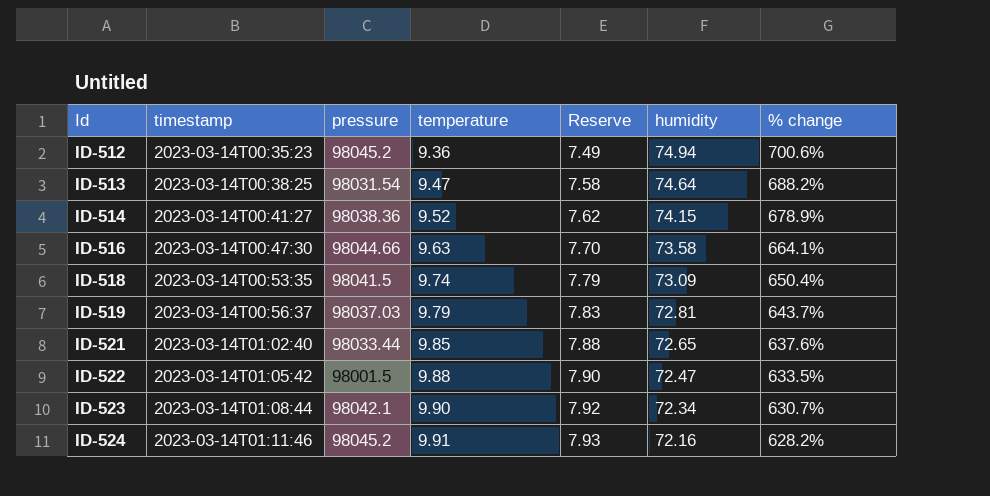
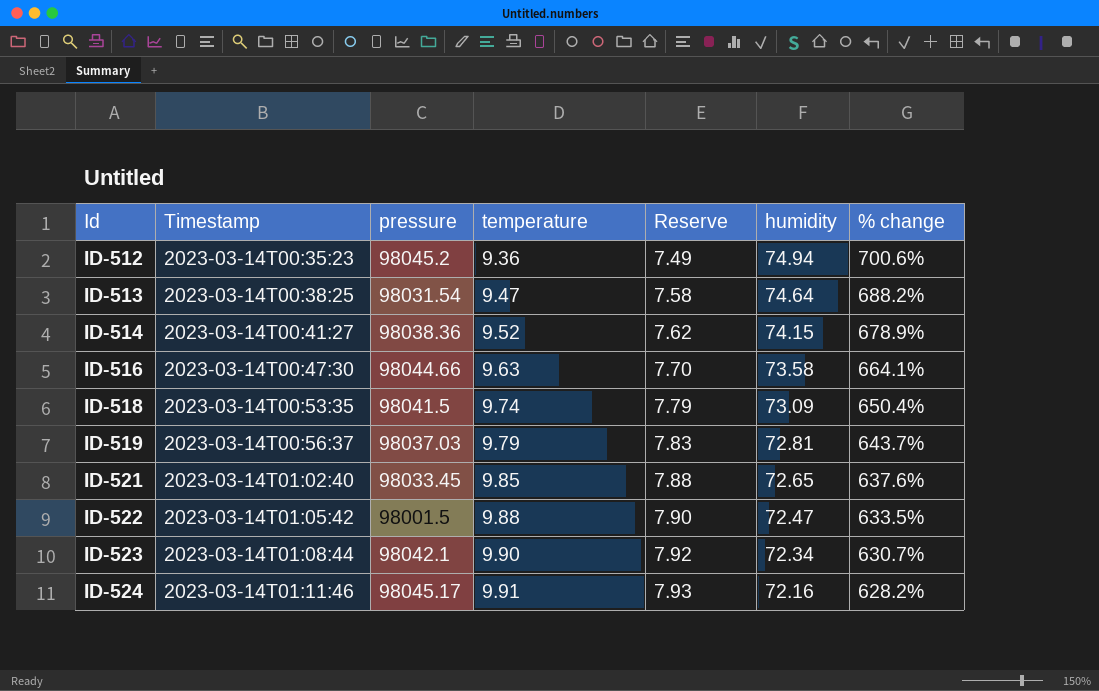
column name: timestamp -> Timestamp
ID-521 | pressure: 98033.44 -> 98033.45
ID-524 | pressure: 98045.2 -> 98045.17

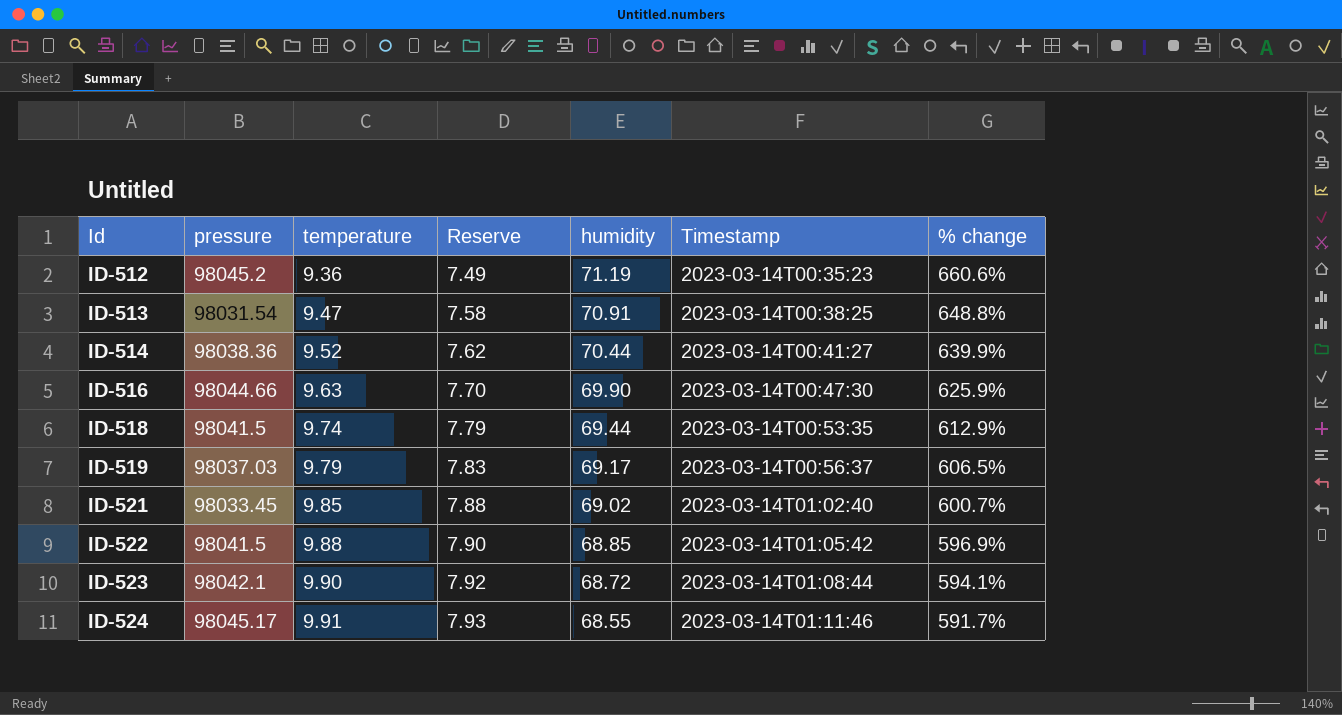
column Timestamp | position: 2 -> 6
ID-512 | humidity: 74.94 -> 71.19
ID-512 | % change: 700.6% -> 660.6%
ID-513 | humidity: 74.64 -> 70.91
ID-513 | % change: 688.2% -> 648.8%
ID-514 | humidity: 74.15 -> 70.44
ID-514 | % change: 678.9% -> 639.9%
ID-516 | humidity: 73.58 -> 69.90
ID-516 | % change: 664.1% -> 625.9%
ID-518 | humidity: 73.09 -> 69.44
ID-518 | % change: 650.4% -> 612.9%
ID-519 | humidity: 72.81 -> 69.17
ID-519 | % change: 643.7% -> 606.5%
ID-521 | humidity: 72.65 -> 69.02
ID-521 | % change: 637.6% -> 600.7%
ID-522 | pressure: 98001.5 -> 98041.5
ID-522 | humidity: 72.47 -> 68.85
ID-522 | % change: 633.5% -> 596.9%
ID-523 | humidity: 72.34 -> 68.72
ID-523 | % change: 630.7% -> 594.1%
ID-524 | humidity: 72.16 -> 68.55
ID-524 | % change: 628.2% -> 591.7%

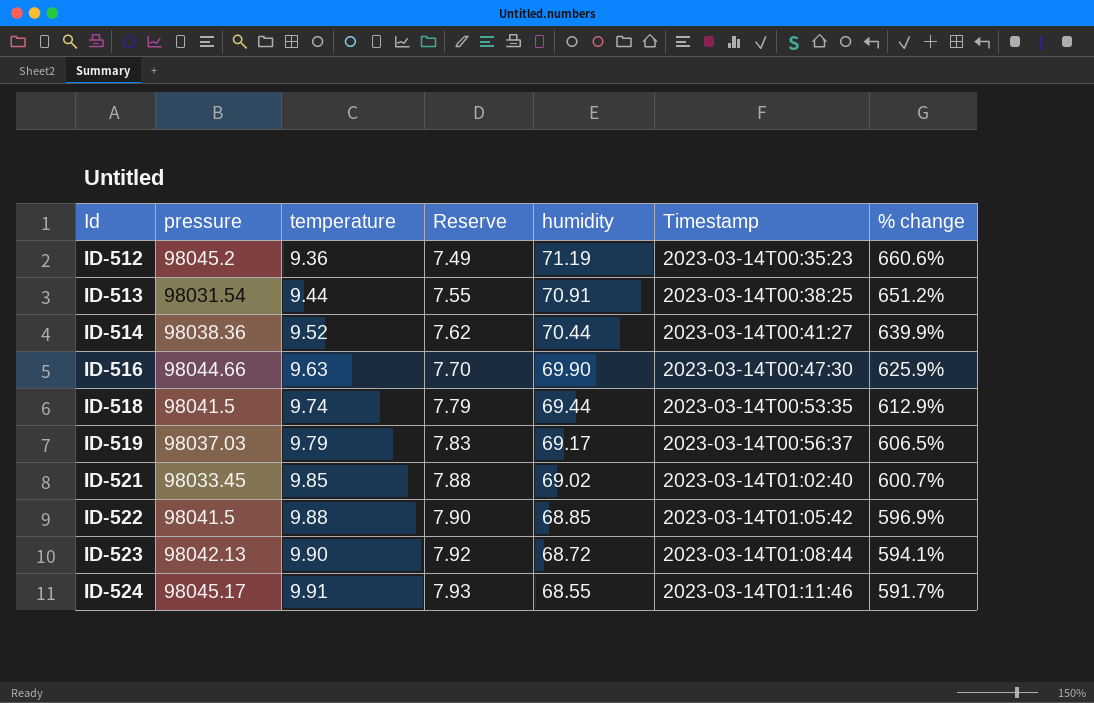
ID-513 | temperature: 9.47 -> 9.44
ID-513 | Reserve: 7.58 -> 7.55
ID-513 | % change: 648.8% -> 651.2%
ID-523 | pressure: 98042.1 -> 98042.13

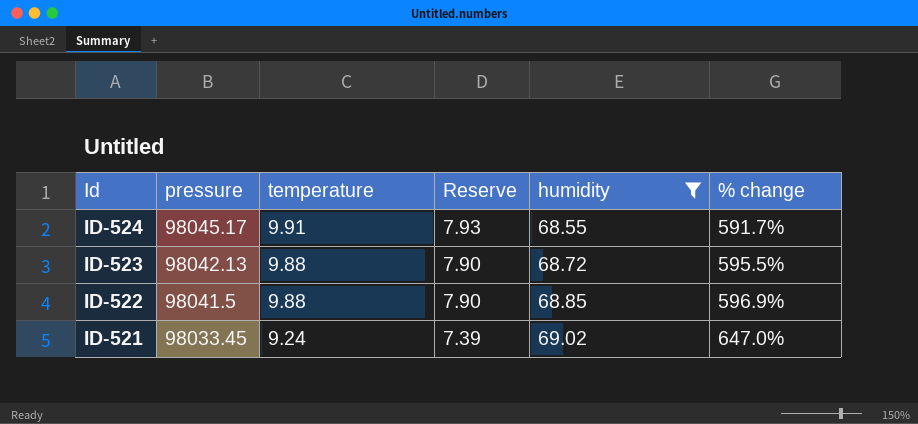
filter: none -> humidity <= 69.02
row order: Id ascending -> Id descending
column Timestamp | position: 6 -> none
ID-523 | temperature: 9.90 -> 9.88
ID-523 | Reserve: 7.92 -> 7.90
ID-523 | % change: 594.1% -> 595.5%
ID-521 | temperature: 9.85 -> 9.24
ID-521 | Reserve: 7.88 -> 7.39
ID-521 | % change: 600.7% -> 647.0%

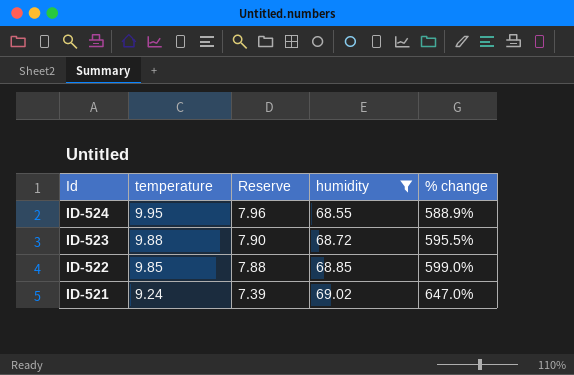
column pressure | position: 2 -> none
ID-524 | temperature: 9.91 -> 9.95
ID-524 | Reserve: 7.93 -> 7.96
ID-524 | % change: 591.7% -> 588.9%
ID-522 | temperature: 9.88 -> 9.85
ID-522 | Reserve: 7.90 -> 7.88
ID-522 | % change: 596.9% -> 599.0%

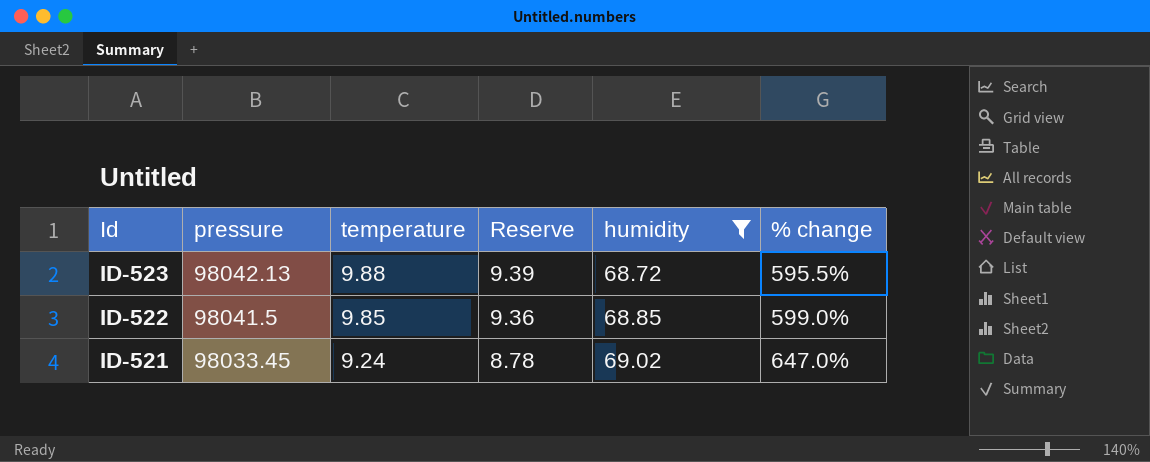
column pressure | position: none -> 2
column Reserve | formula: [temperature] * 0.8 -> [temperature] * 0.95
row ID-524: 9.95 | 7.96 | 68.55 | 588.9% -> none

